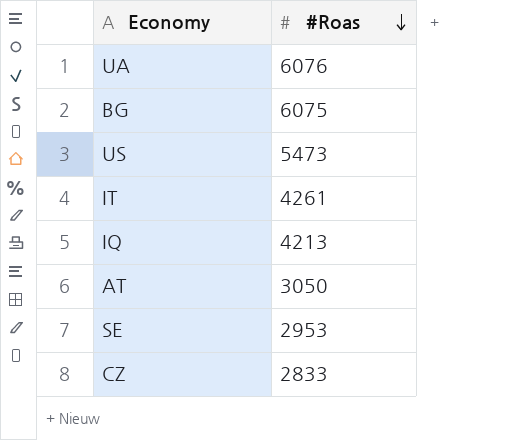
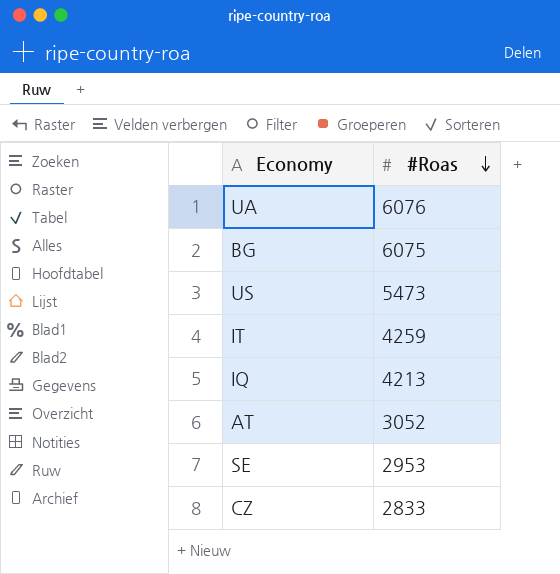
IT | #Roas: 4261 -> 4259
AT | #Roas: 3050 -> 3052

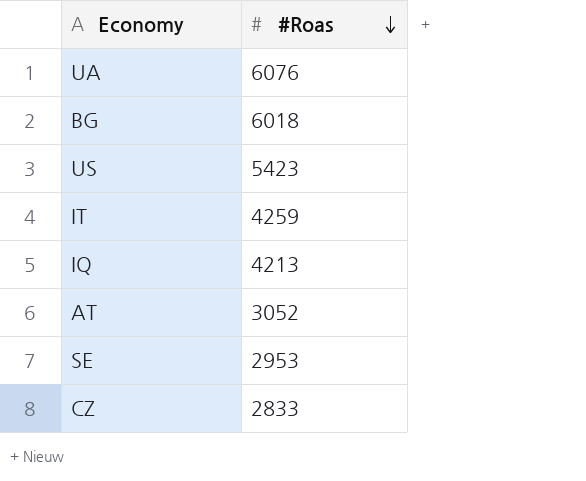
BG | #Roas: 6075 -> 6018
US | #Roas: 5473 -> 5423

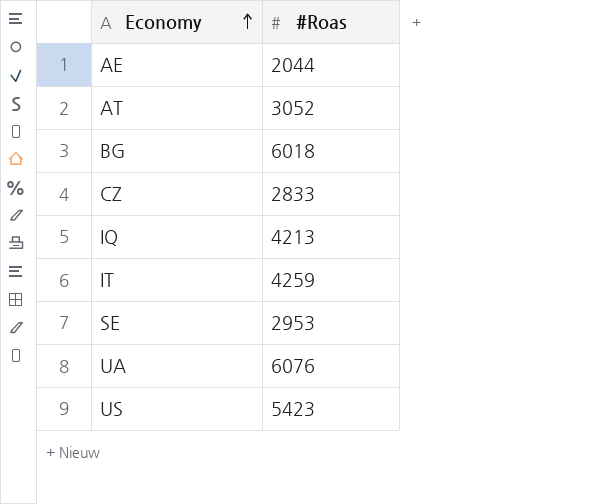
row order: #Roas descending -> Economy ascending
row AE: none -> 2044

